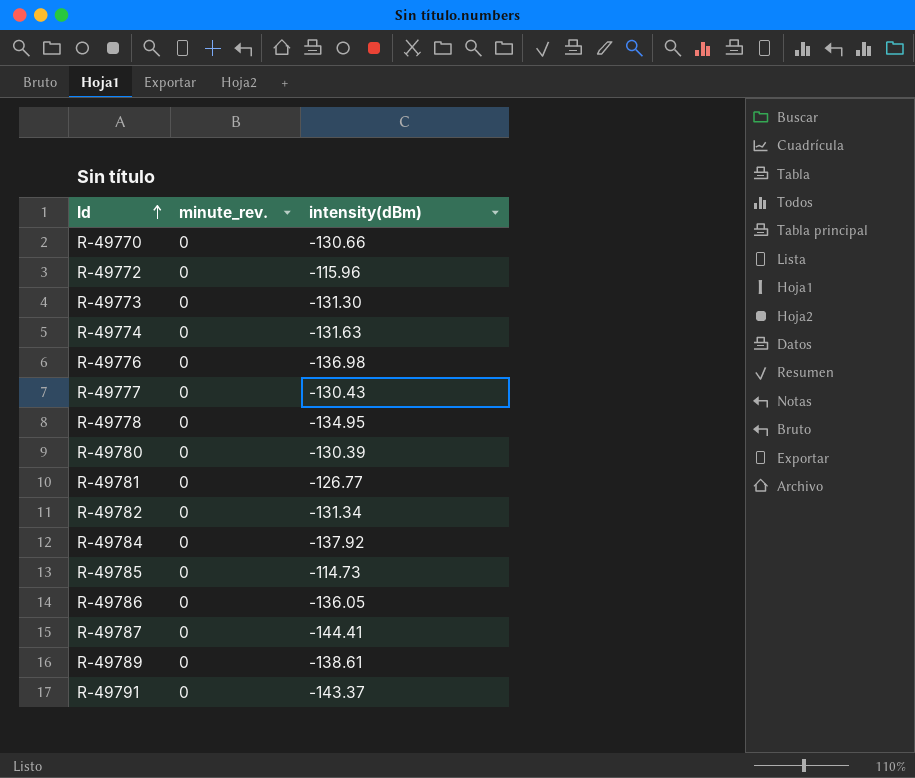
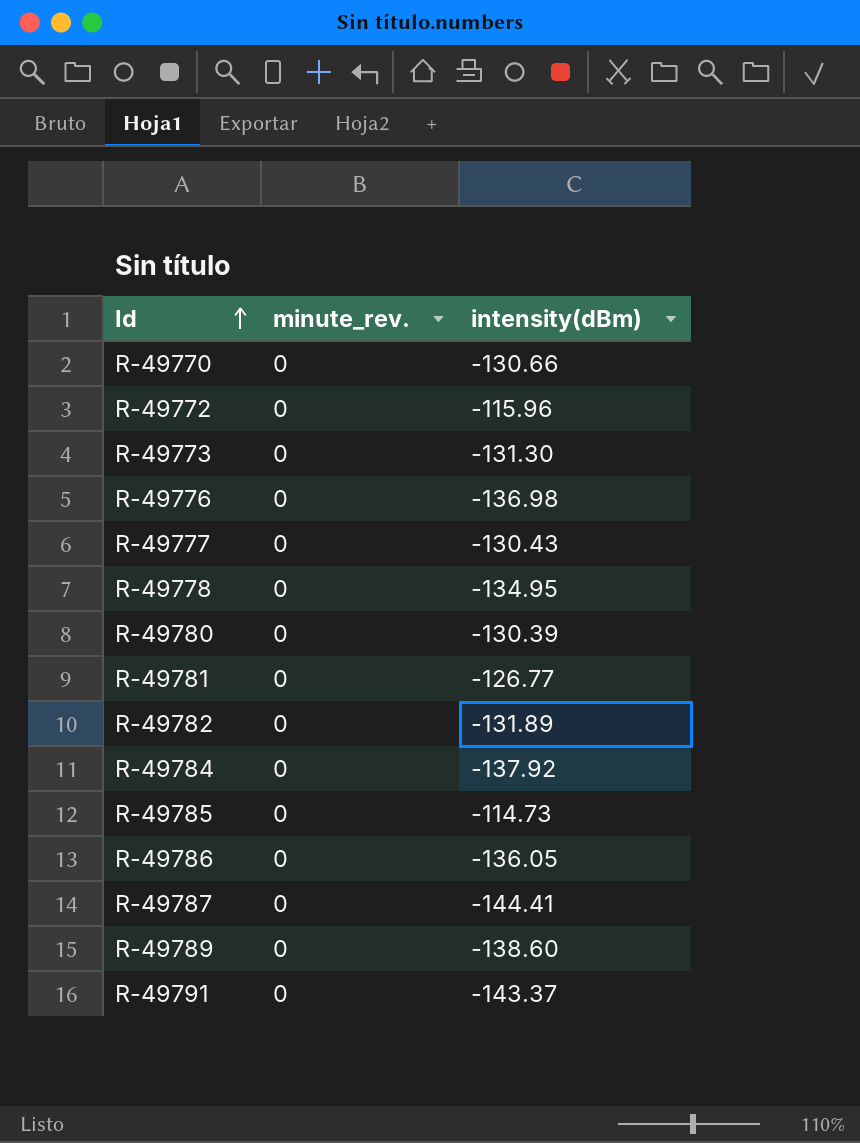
row R-49774: 0 | -131.63 -> none
R-49782 | intensity(dBm): -131.34 -> -131.89
R-49789 | intensity(dBm): -138.61 -> -138.60

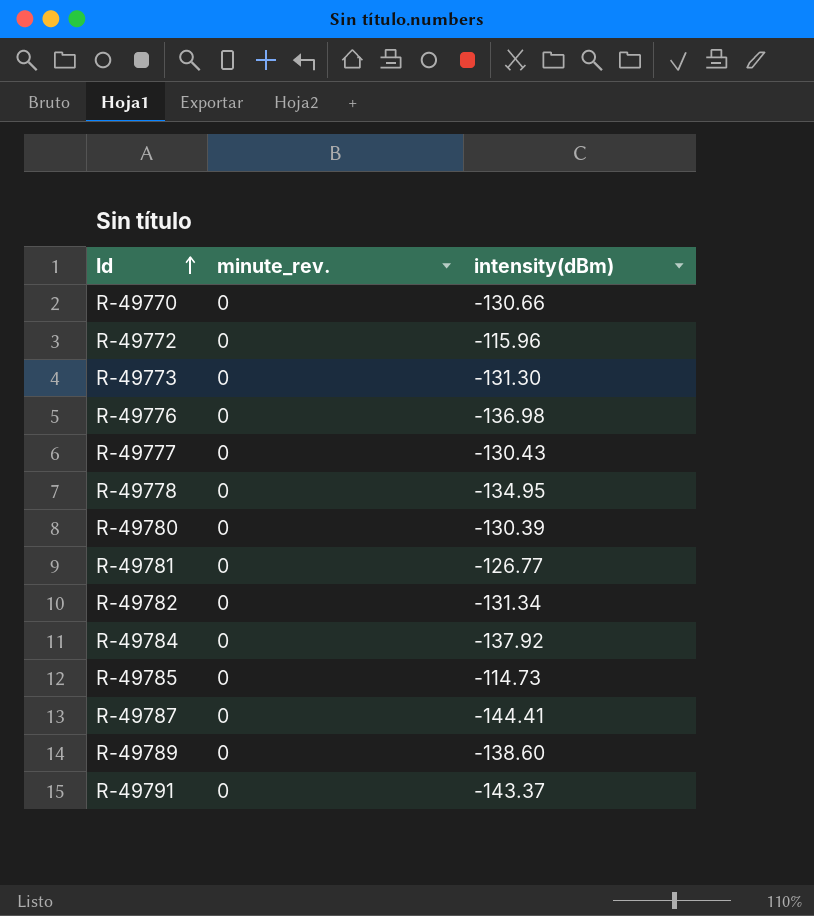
row R-49786: 0 | -136.05 -> none
R-49782 | intensity(dBm): -131.89 -> -131.34

